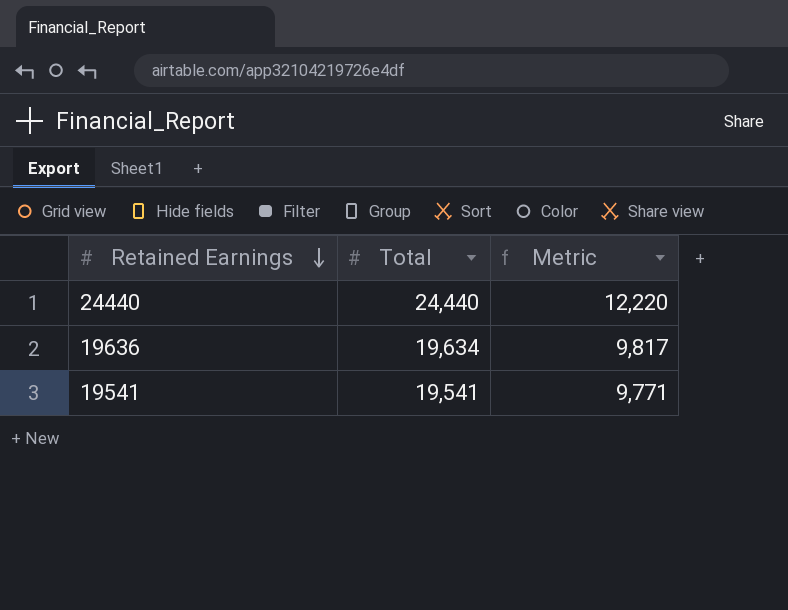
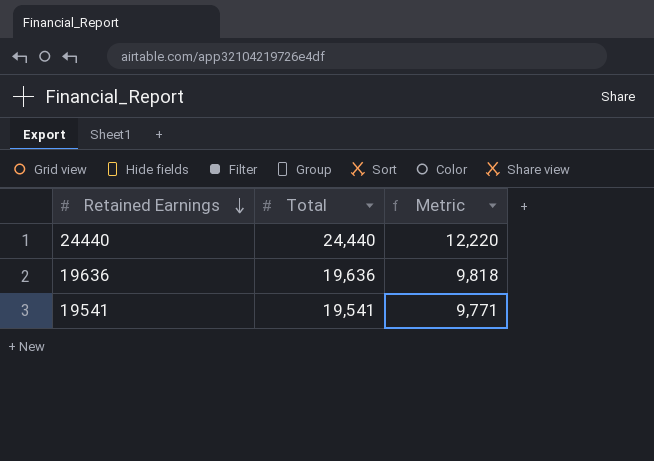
19636 | Total: 19,634 -> 19,636
19636 | Metric: 9,817 -> 9,818

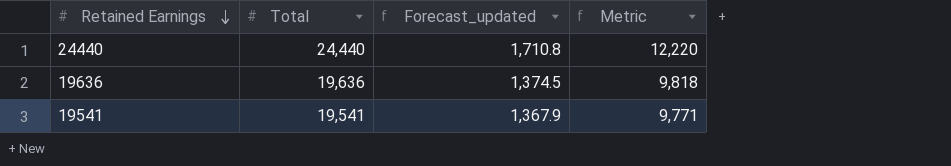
column Forecast_updated | formula: none -> [Total] * 0.07

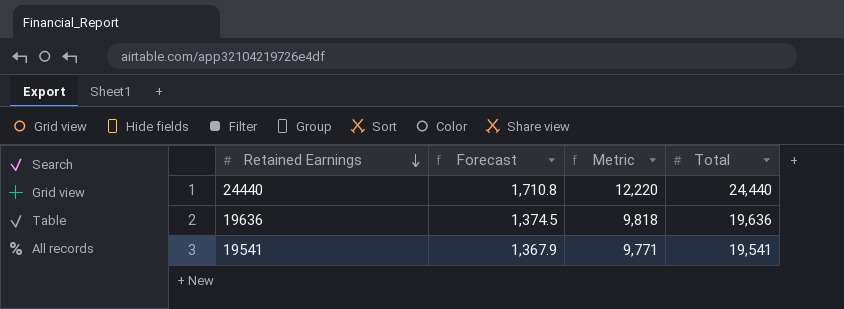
column name: Forecast_updated -> Forecast
column Total | position: 2 -> 4

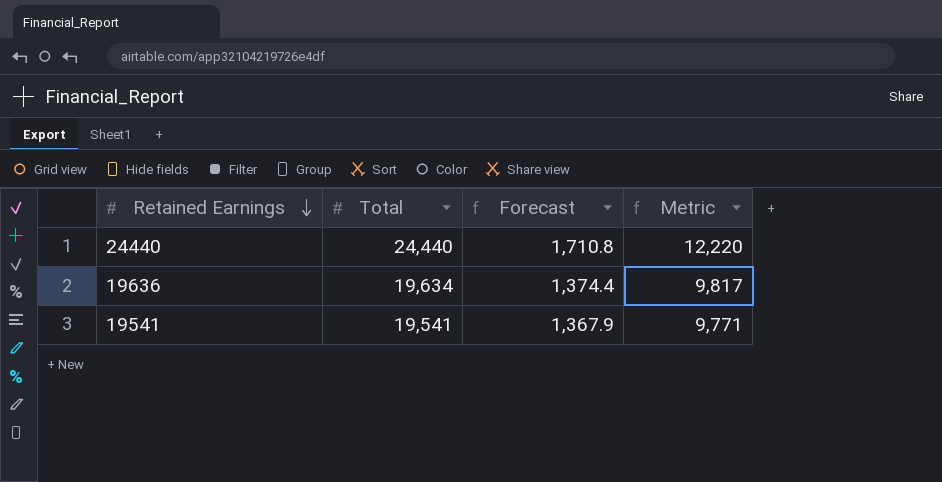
column Total | position: 4 -> 2
19636 | Total: 19,636 -> 19,634
19636 | Forecast: 1,374.5 -> 1,374.4
19636 | Metric: 9,818 -> 9,817

